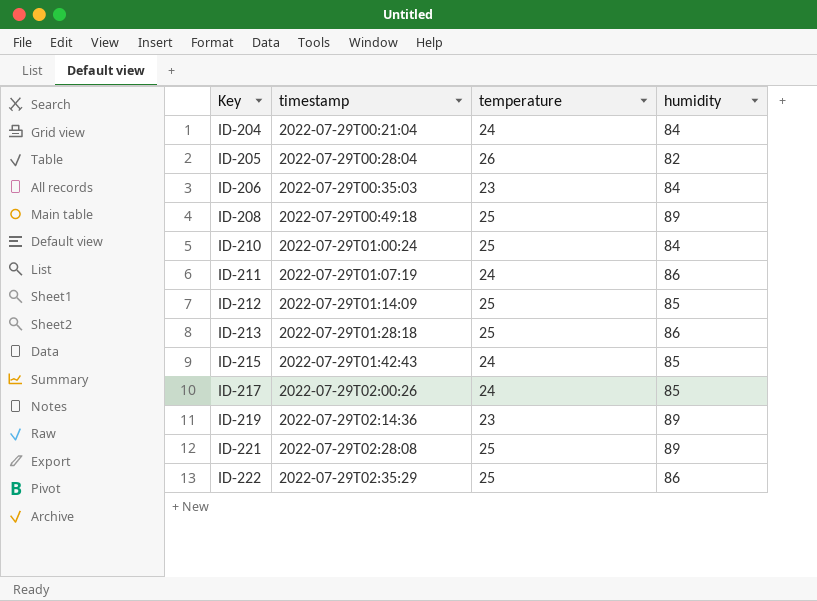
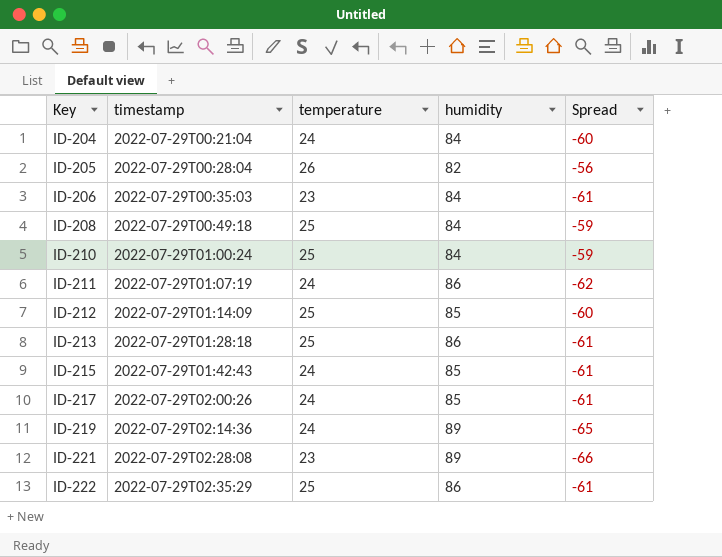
column Spread | formula: none -> [temperature] - [humidity]
ID-208 | humidity: 89 -> 84
ID-219 | temperature: 23 -> 24
ID-221 | temperature: 25 -> 23

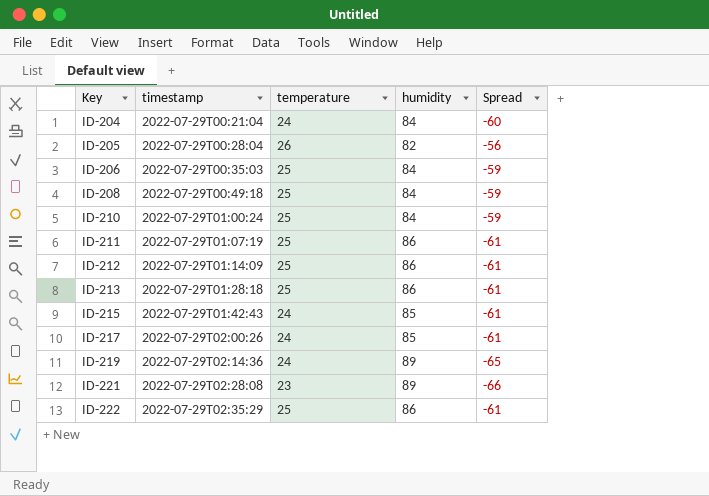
ID-206 | temperature: 23 -> 25
ID-206 | Spread: -61 -> -59
ID-211 | temperature: 24 -> 25
ID-211 | Spread: -62 -> -61
ID-212 | humidity: 85 -> 86
ID-212 | Spread: -60 -> -61

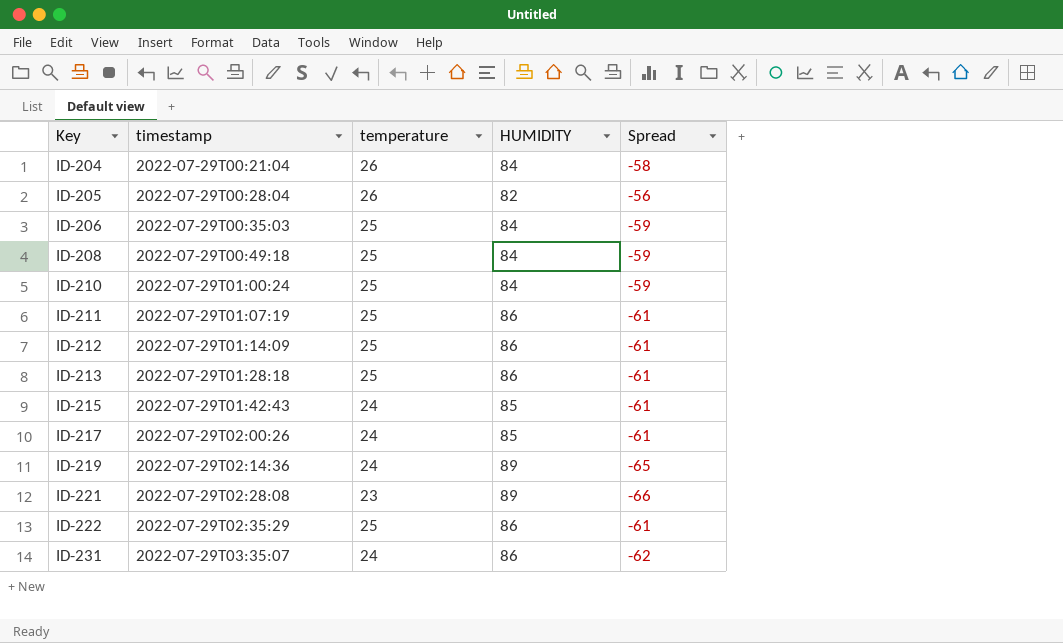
column name: humidity -> HUMIDITY
ID-204 | temperature: 24 -> 26
ID-204 | Spread: -60 -> -58
row ID-231: none -> 2022-07-29T03:35:07 | 24 | 86 | -62

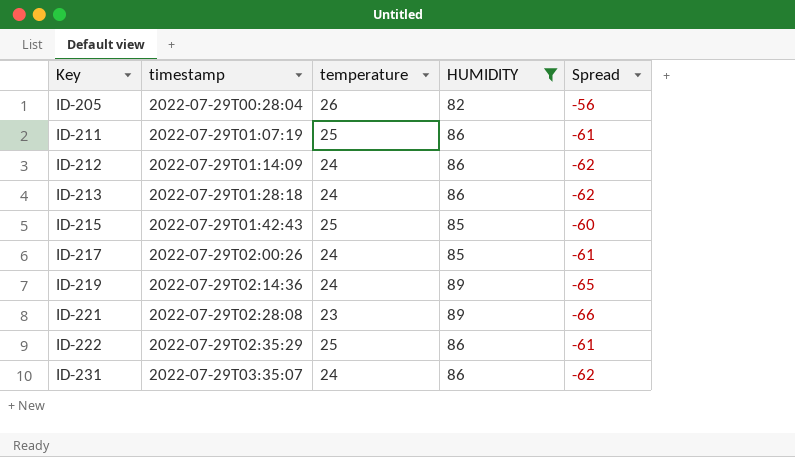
filter: none -> HUMIDITY != 84
ID-212 | temperature: 25 -> 24
ID-212 | Spread: -61 -> -62
ID-213 | temperature: 25 -> 24
ID-213 | Spread: -61 -> -62
ID-215 | temperature: 24 -> 25
ID-215 | Spread: -61 -> -60

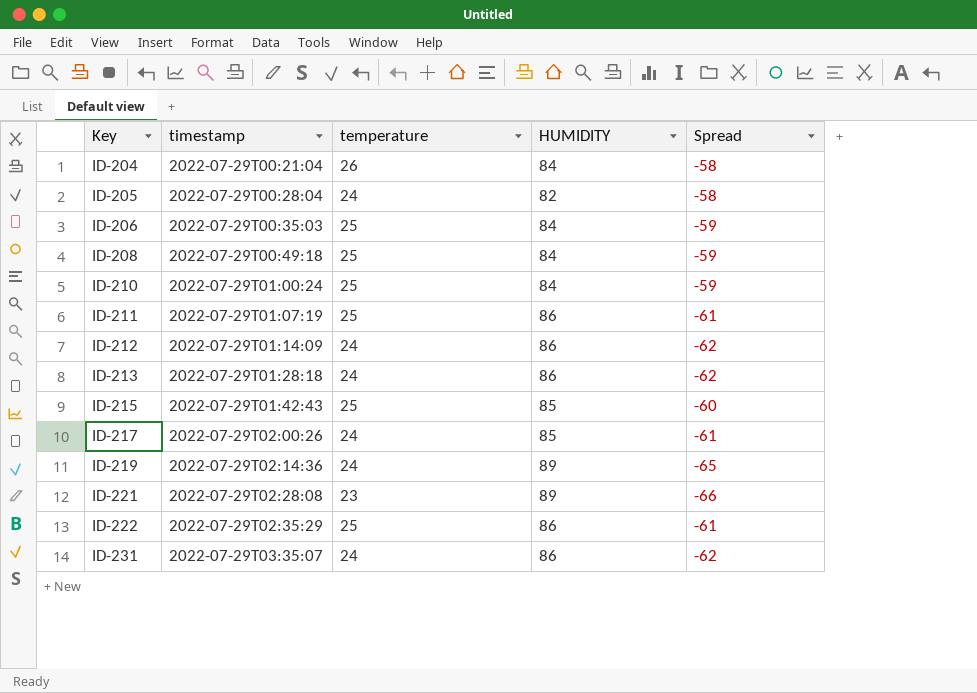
filter: HUMIDITY != 84 -> none
ID-205 | temperature: 26 -> 24
ID-205 | Spread: -56 -> -58

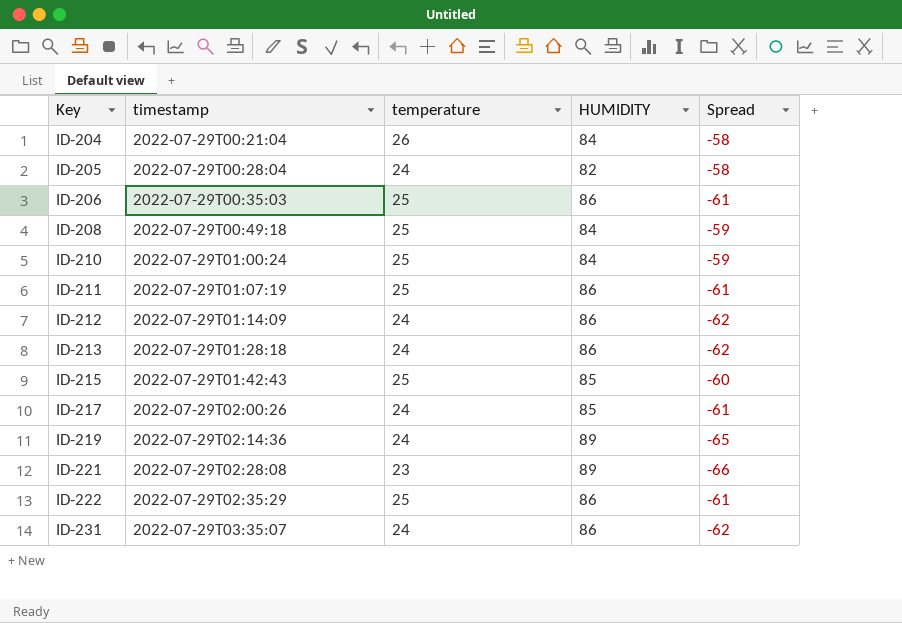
ID-206 | HUMIDITY: 84 -> 86
ID-206 | Spread: -59 -> -61

